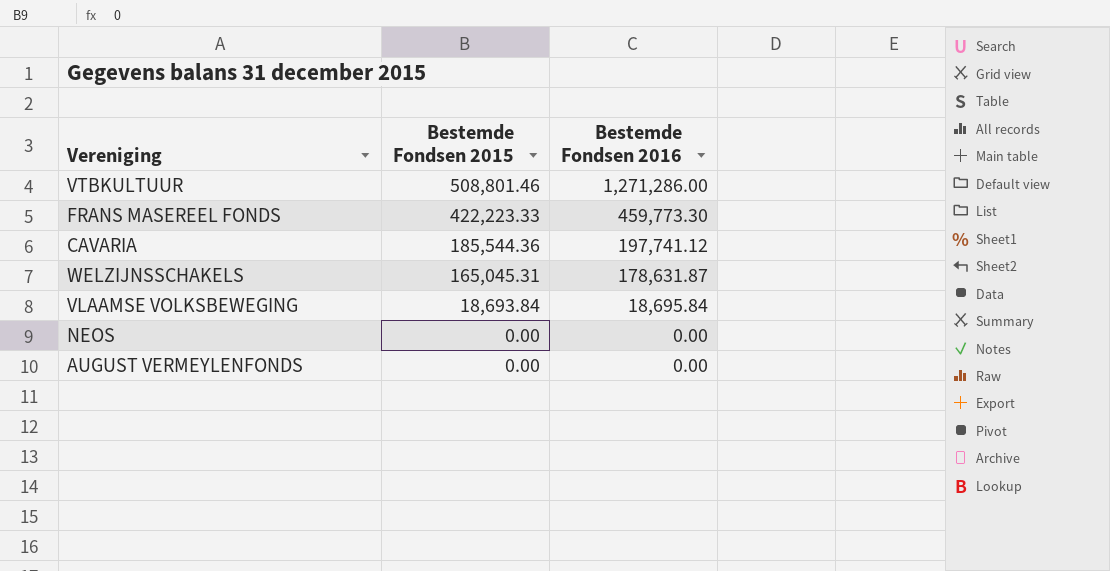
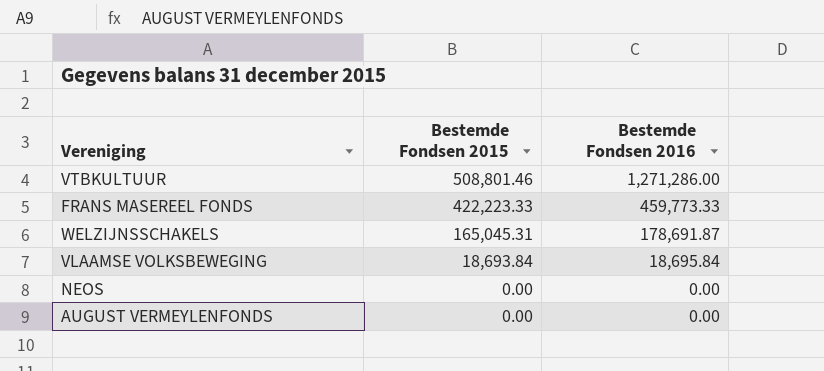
row CAVARIA: 185,544.36 | 197,741.12 -> none
FRANS MASEREEL FONDS | Bestemde Fondsen 2016: 459,773.30 -> 459,773.33
WELZIJNSSCHAKELS | Bestemde Fondsen 2016: 178,631.87 -> 178,691.87

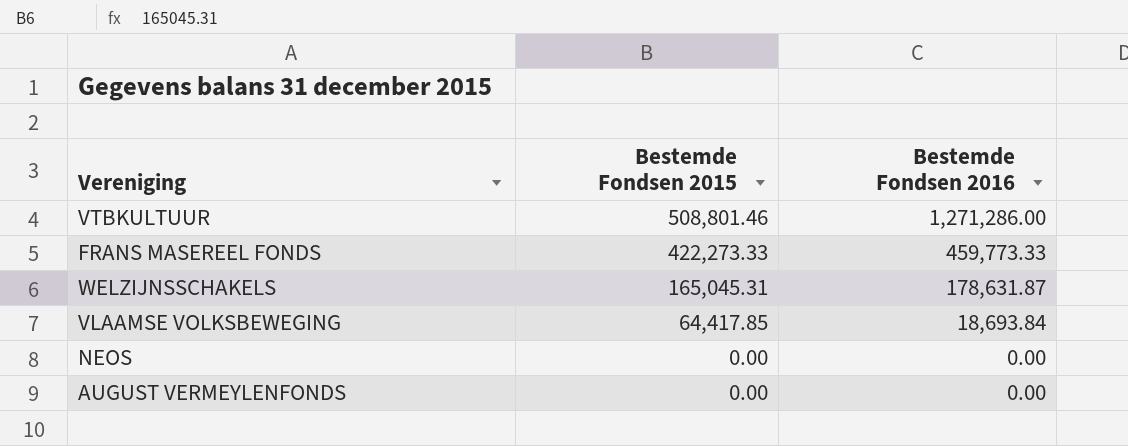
FRANS MASEREEL FONDS | Bestemde Fondsen 2015: 422,223.33 -> 422,273.33
WELZIJNSSCHAKELS | Bestemde Fondsen 2016: 178,691.87 -> 178,631.87
VLAAMSE VOLKSBEWEGING | Bestemde Fondsen 2015: 18,693.84 -> 64,417.85
VLAAMSE VOLKSBEWEGING | Bestemde Fondsen 2016: 18,695.84 -> 18,693.84

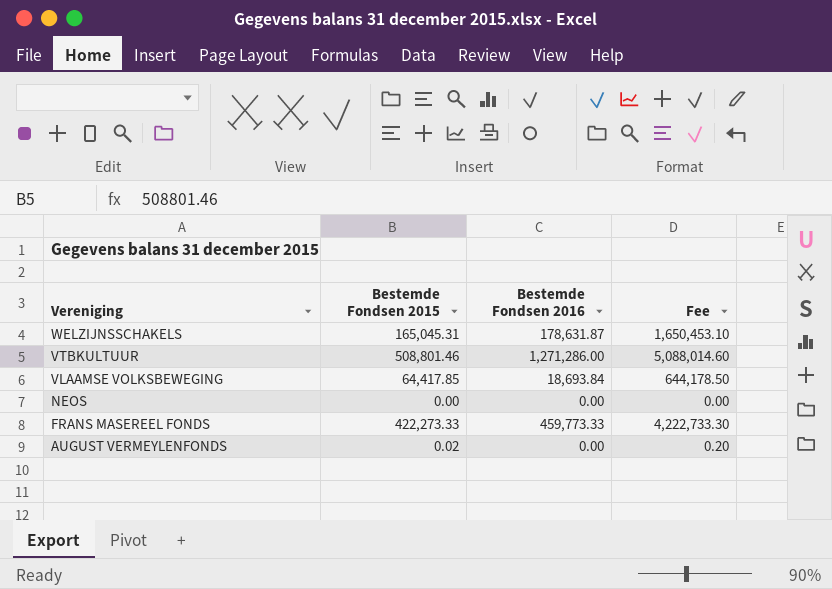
row order: Bestemde Fondsen 2015 descending -> Vereniging descending
column Fee | formula: none -> [Bestemde Fondsen 2015] * 10
AUGUST VERMEYLENFONDS | Bestemde Fondsen 2015: 0.00 -> 0.02

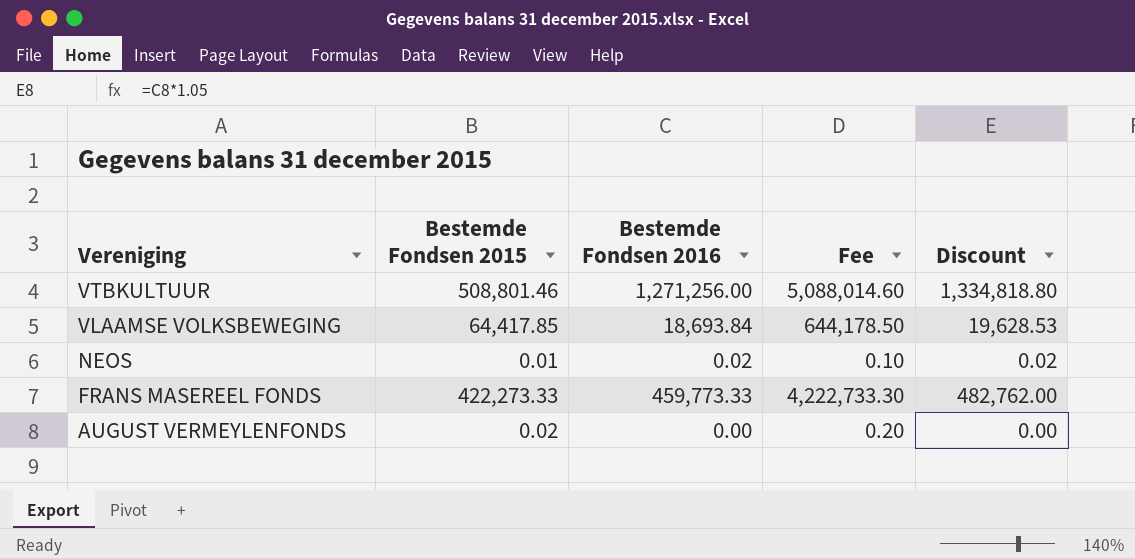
column Discount | formula: none -> [Bestemde Fondsen 2016] * 1.05
row WELZIJNSSCHAKELS: 165,045.31 | 178,631.87 | 1,650,453.10 -> none
VTBKULTUUR | Bestemde Fondsen 2016: 1,271,286.00 -> 1,271,256.00
NEOS | Bestemde Fondsen 2015: 0.00 -> 0.01
NEOS | Bestemde Fondsen 2016: 0.00 -> 0.02
NEOS | Fee: 0.00 -> 0.10

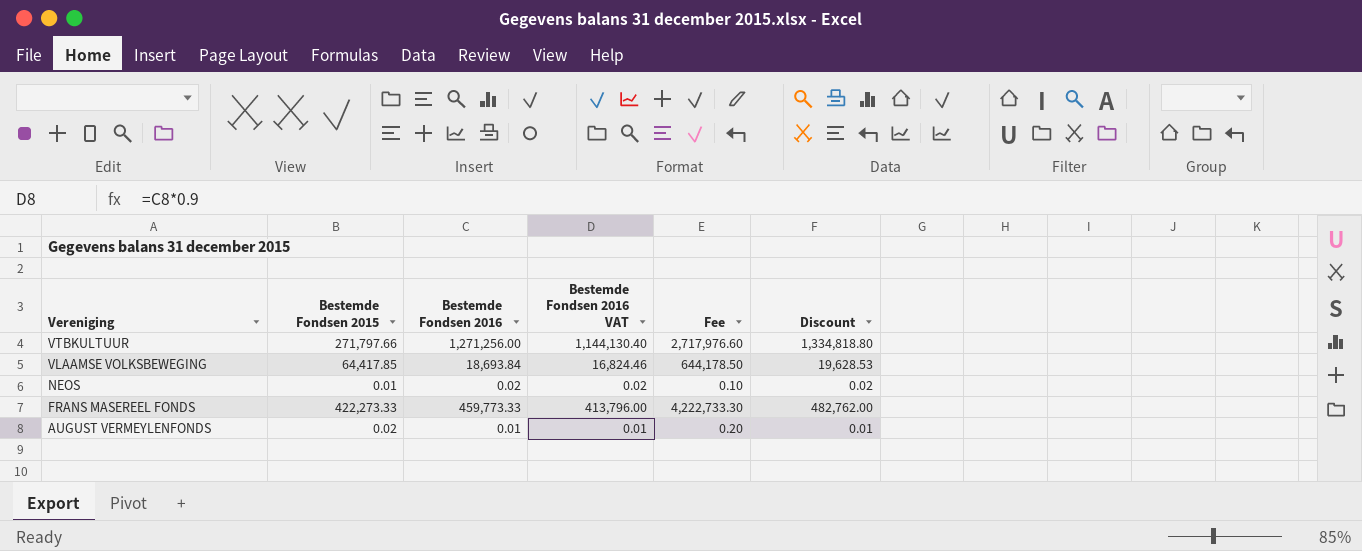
column Bestemde Fondsen 2016 VAT | formula: none -> [Bestemde Fondsen 2016] * 0.9
VTBKULTUUR | Bestemde Fondsen 2015: 508,801.46 -> 271,797.66
VTBKULTUUR | Fee: 5,088,014.60 -> 2,717,976.60
AUGUST VERMEYLENFONDS | Bestemde Fondsen 2016: 0.00 -> 0.01
AUGUST VERMEYLENFONDS | Discount: 0.00 -> 0.01

